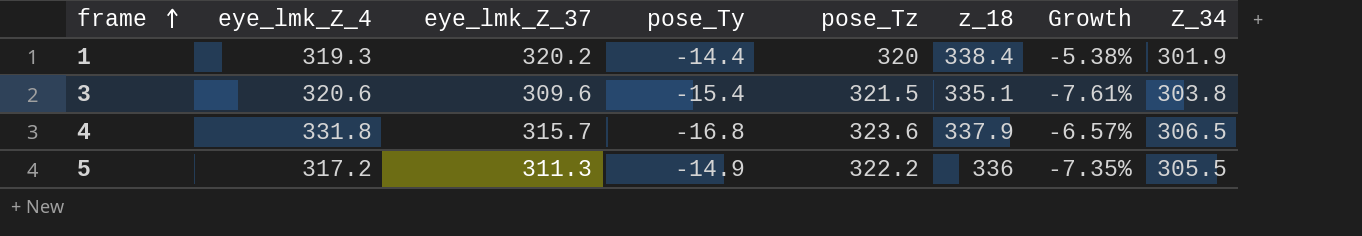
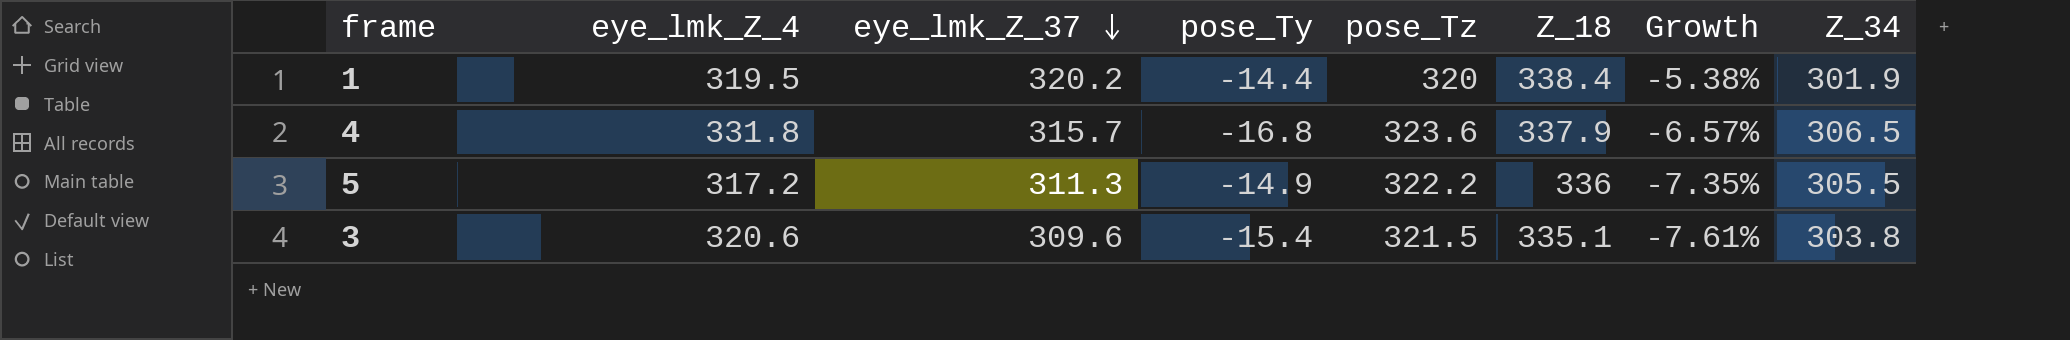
row order: frame ascending -> eye_lmk_Z_37 descending
column name: z_18 -> Z_18
1 | eye_lmk_Z_4: 319.3 -> 319.5

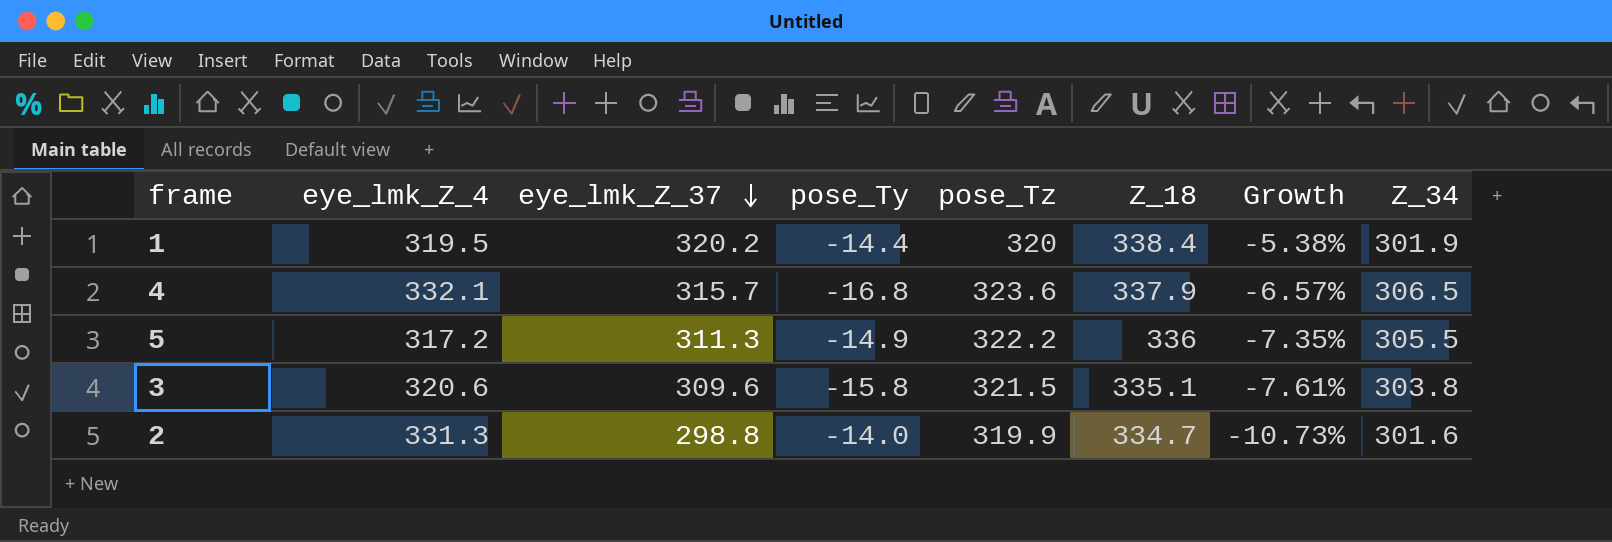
4 | eye_lmk_Z_4: 331.8 -> 332.1
3 | pose_Ty: -15.4 -> -15.8
row 2: none -> 331.3 | 298.8 | -14.0 | 319.9 | 334.7 | -10.73% | 301.6

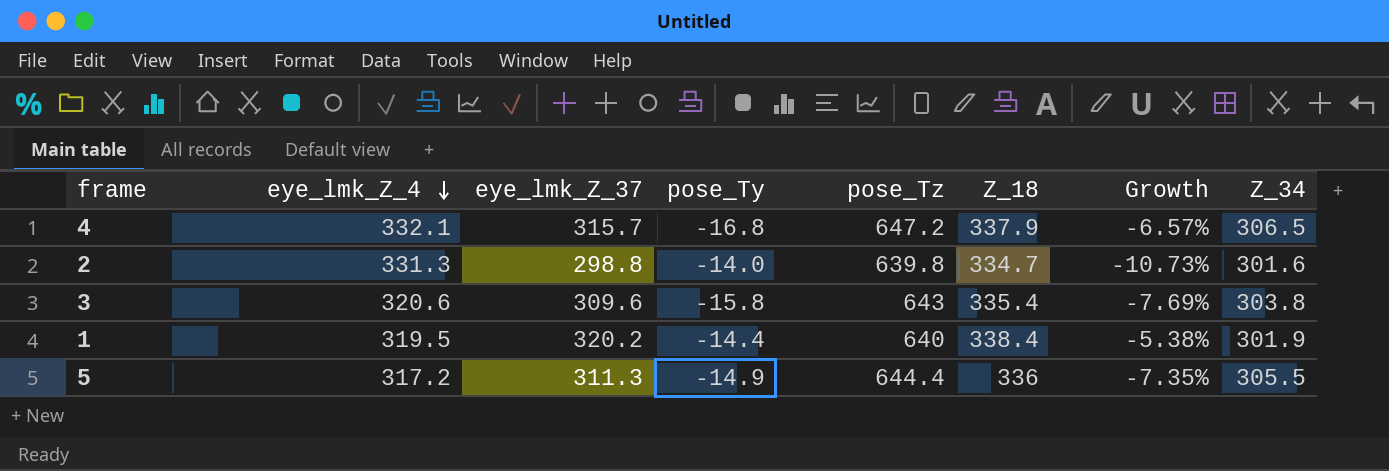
row order: eye_lmk_Z_37 descending -> eye_lmk_Z_4 descending
4 | pose_Tz: 323.6 -> 647.2
2 | pose_Tz: 319.9 -> 639.8
3 | pose_Tz: 321.5 -> 643
3 | Z_18: 335.1 -> 335.4
3 | Growth: -7.61% -> -7.69%
1 | pose_Tz: 320 -> 640
5 | pose_Tz: 322.2 -> 644.4

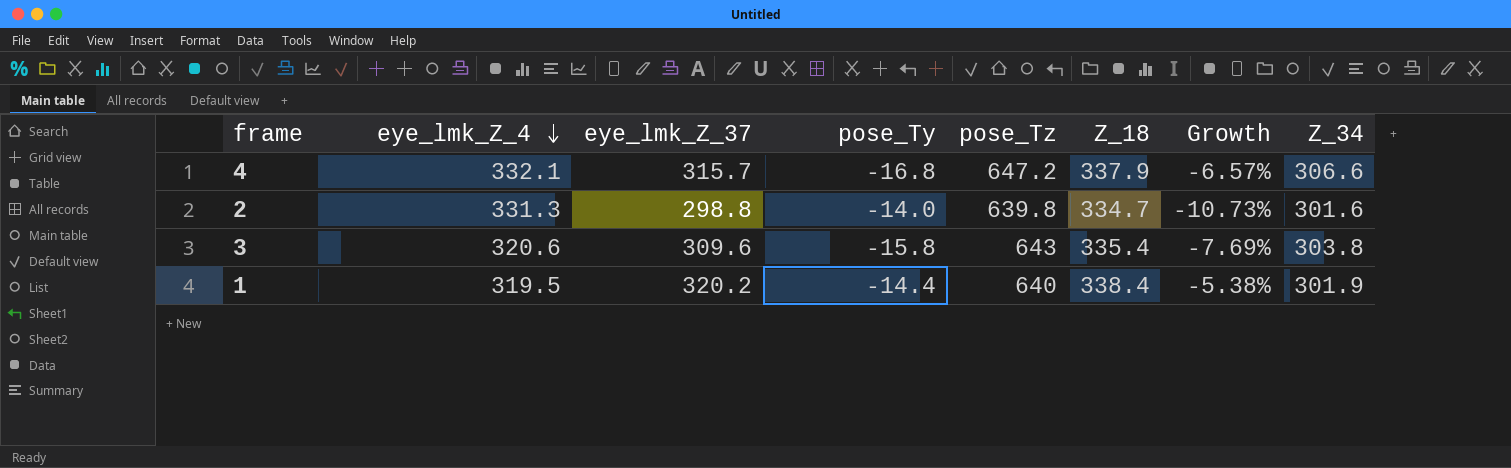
row 5: 317.2 | 311.3 | -14.9 | 644.4 | 336 | -7.35% | 305.5 -> none
4 | Z_34: 306.5 -> 306.6

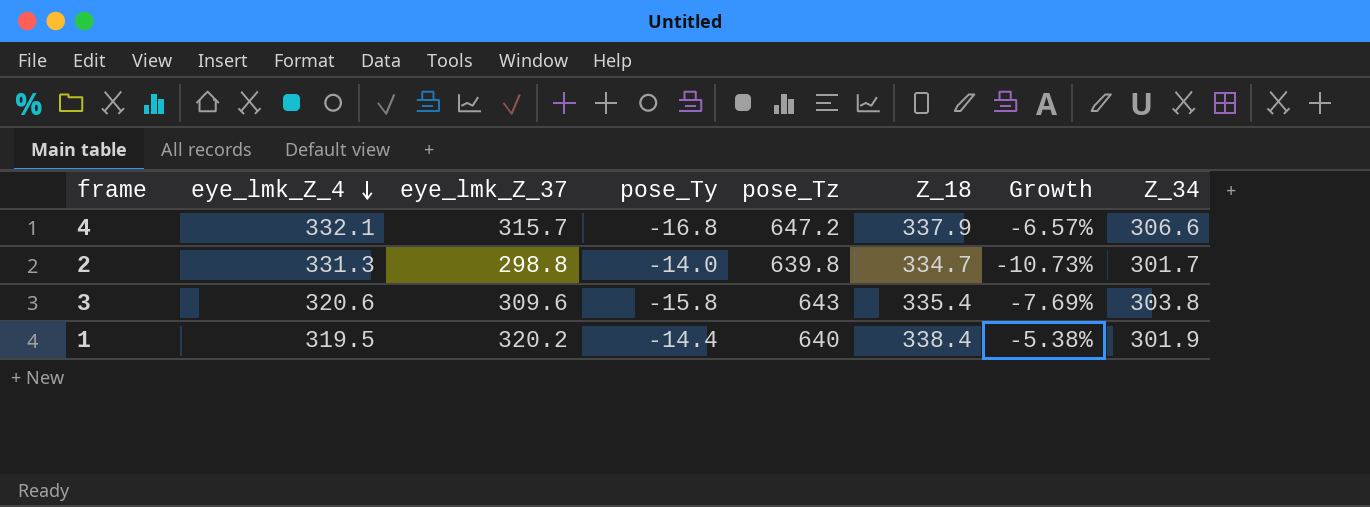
2 | Z_34: 301.6 -> 301.7

